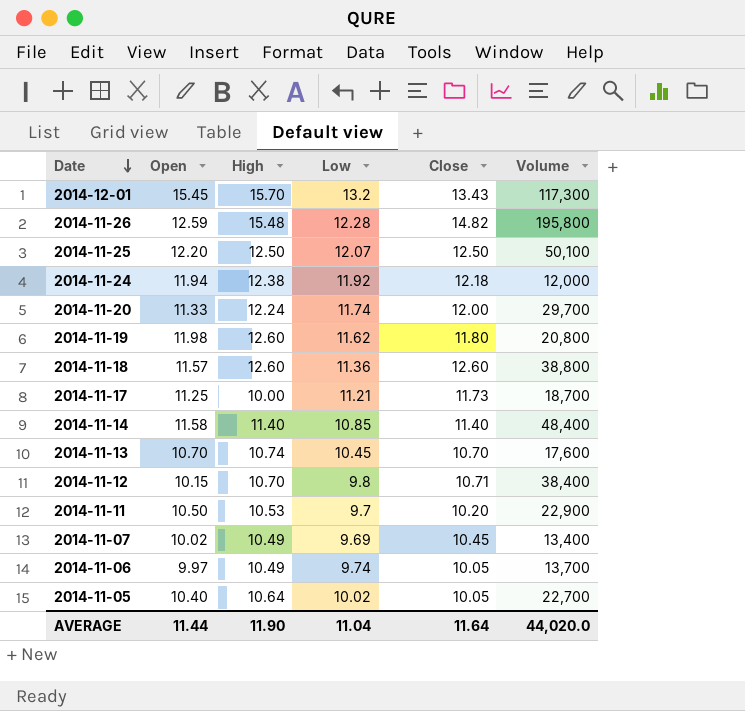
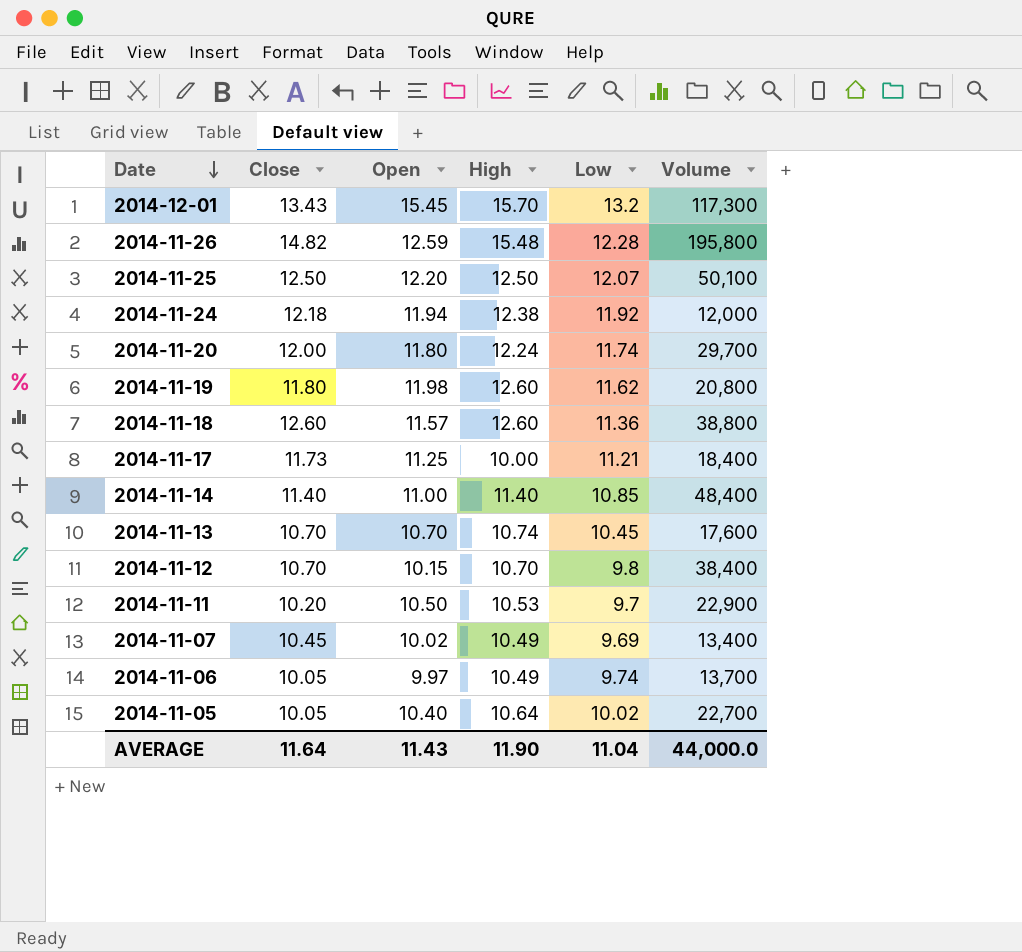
column Close | position: 5 -> 2
2014-11-20 | Open: 11.33 -> 11.80
2014-11-17 | Volume: 18,700 -> 18,400
2014-11-14 | Open: 11.58 -> 11.00
2014-11-12 | Close: 10.71 -> 10.70
AVERAGE | Open: 11.44 -> 11.43
AVERAGE | Volume: 44,020.0 -> 44,000.0

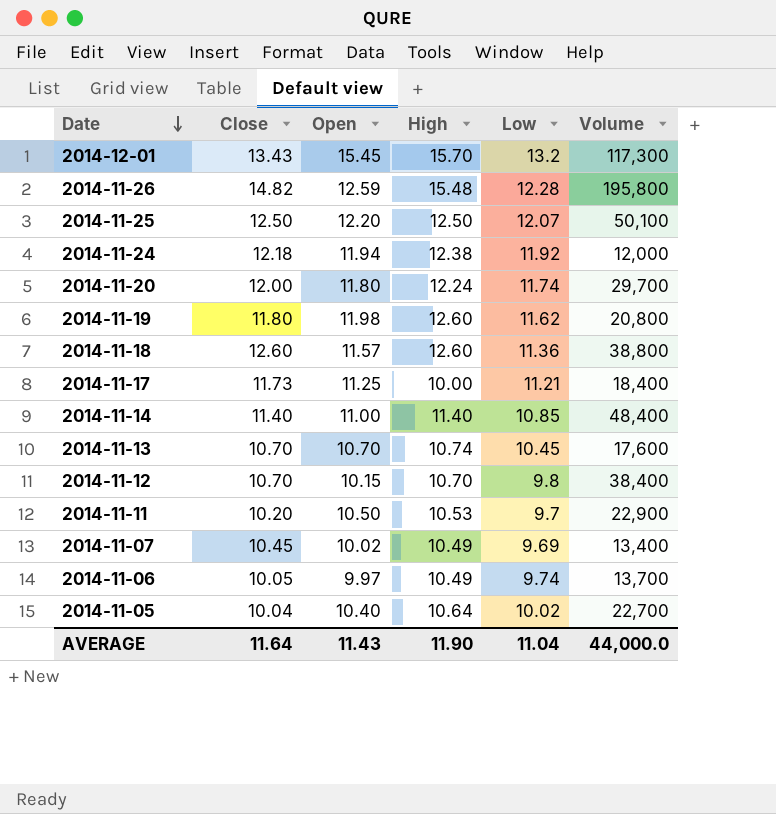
2014-11-05 | Close: 10.05 -> 10.04

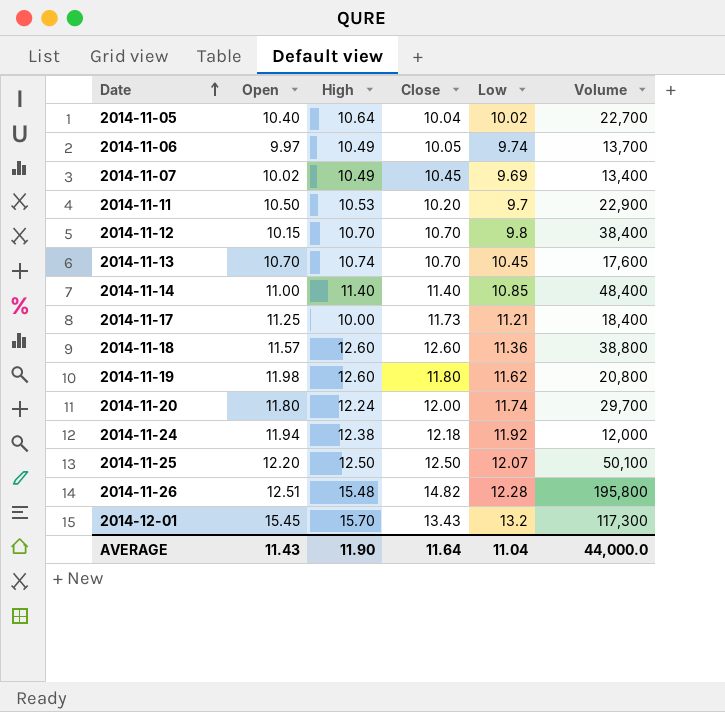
row order: Date descending -> Date ascending
column Close | position: 2 -> 4
2014-11-26 | Open: 12.59 -> 12.51

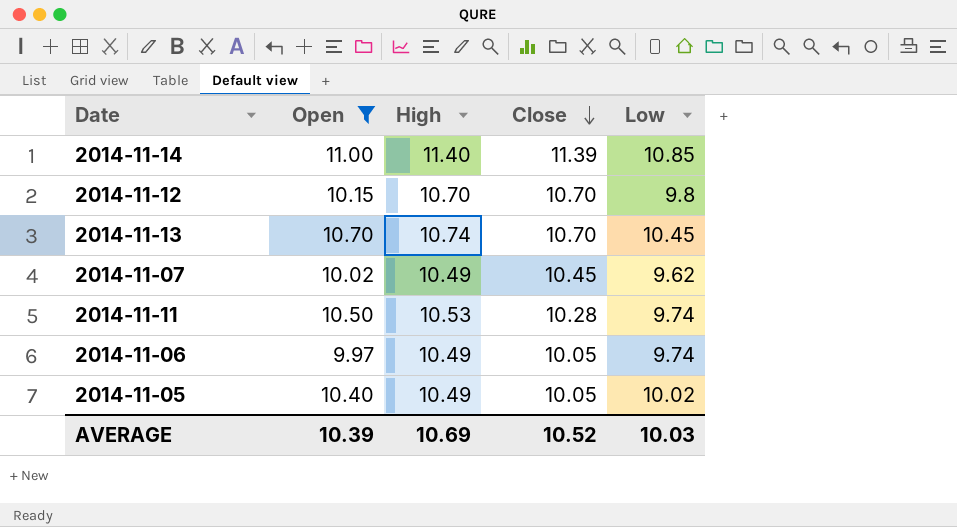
filter: none -> Open <= 11.00
row order: Date ascending -> Close descending
column Volume | position: 6 -> none
2014-11-14 | Close: 11.40 -> 11.39
2014-11-07 | Low: 9.69 -> 9.62
2014-11-11 | Close: 10.20 -> 10.28
2014-11-11 | Low: 9.7 -> 9.74
2014-11-05 | High: 10.64 -> 10.49
2014-11-05 | Close: 10.04 -> 10.05
AVERAGE | Open: 11.43 -> 10.39
AVERAGE | High: 11.90 -> 10.69
AVERAGE | Close: 11.64 -> 10.52
AVERAGE | Low: 11.04 -> 10.03

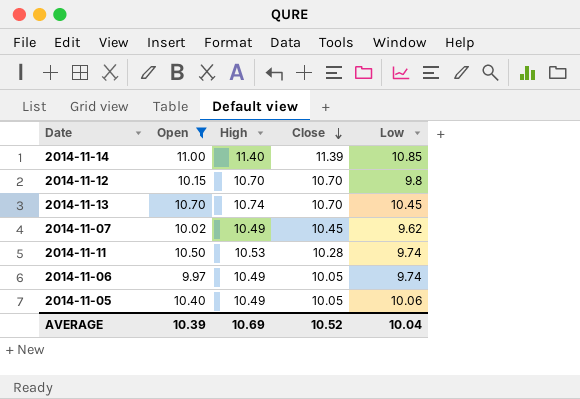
2014-11-05 | Low: 10.02 -> 10.06
AVERAGE | Low: 10.03 -> 10.04

